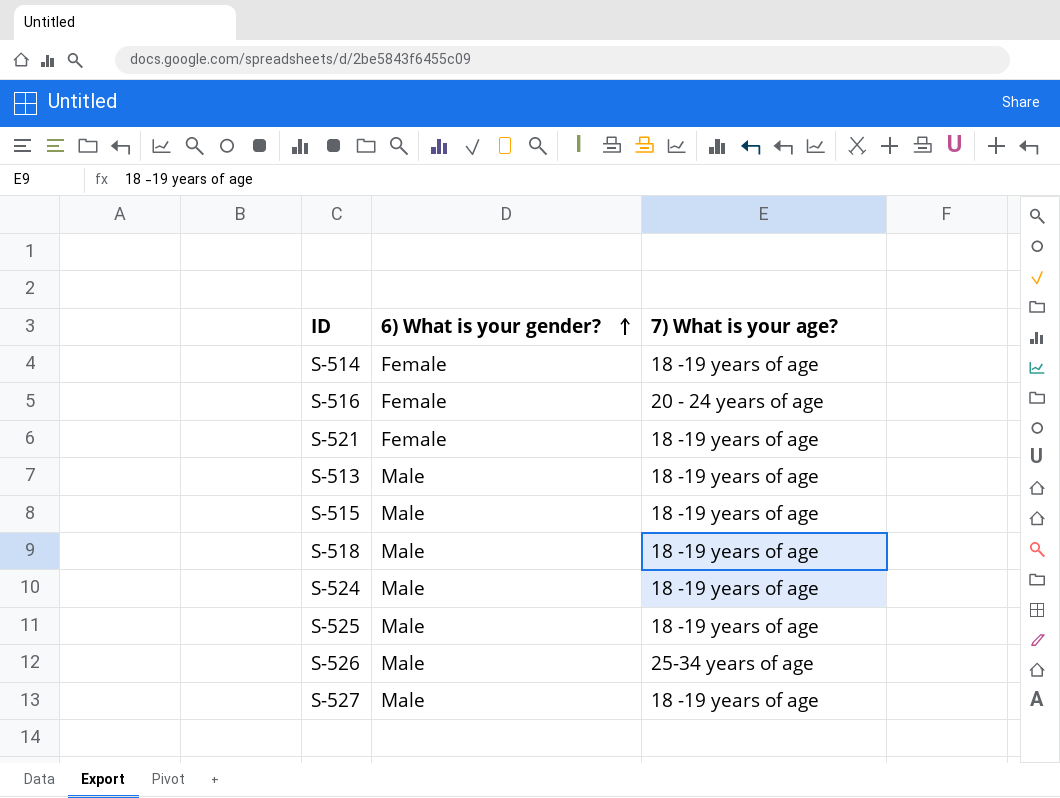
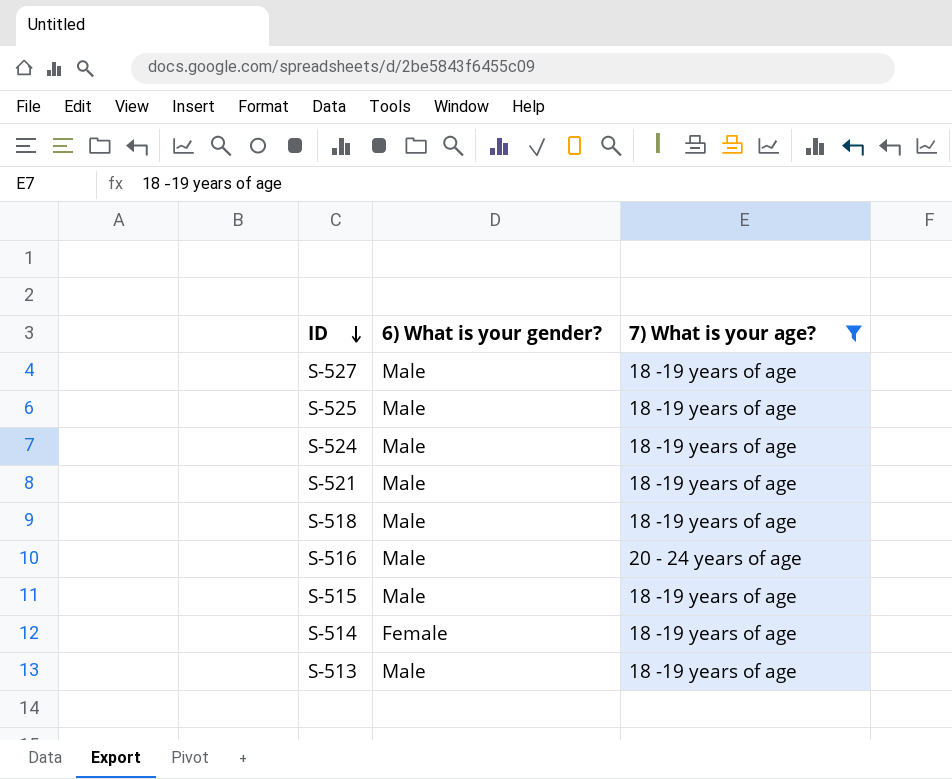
filter: none -> 7) What is your age? != 25-34 years of age
row order: 6) What is your gender? ascending -> ID descending
S-521 | 6) What is your gender?: Female -> Male
S-516 | 6) What is your gender?: Female -> Male

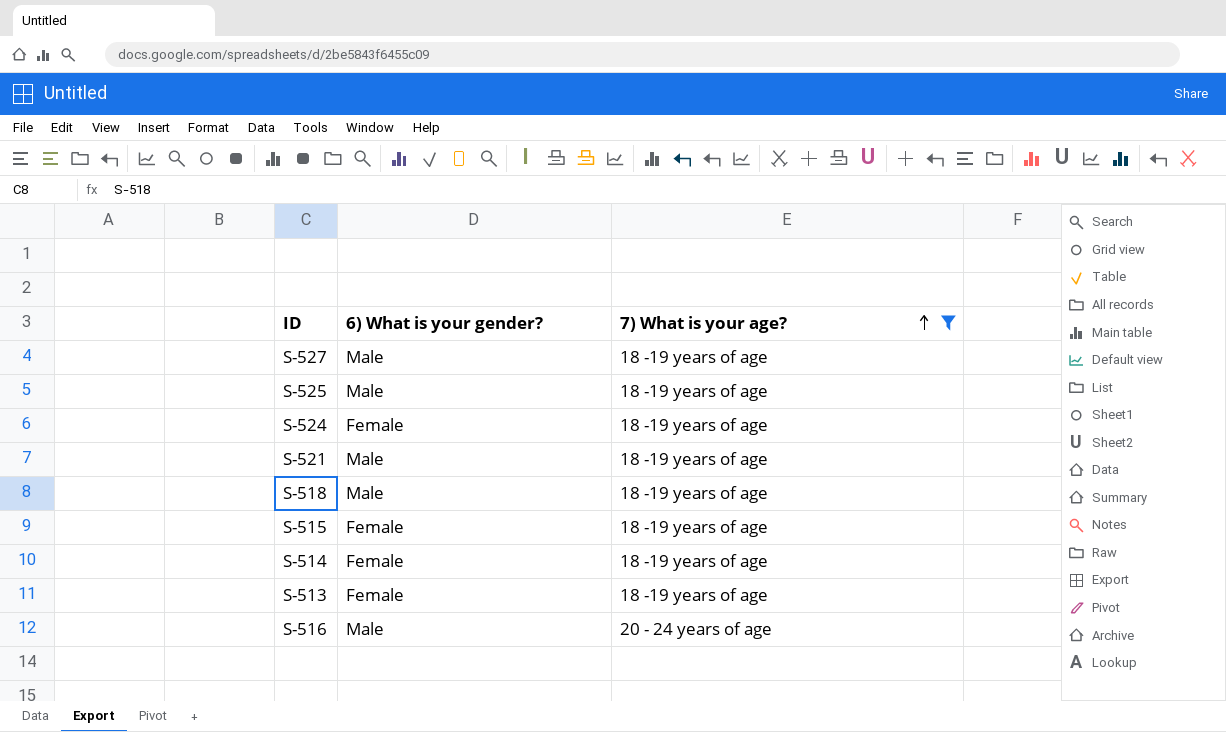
row order: ID descending -> 7) What is your age? ascending
S-524 | 6) What is your gender?: Male -> Female
S-515 | 6) What is your gender?: Male -> Female
S-513 | 6) What is your gender?: Male -> Female

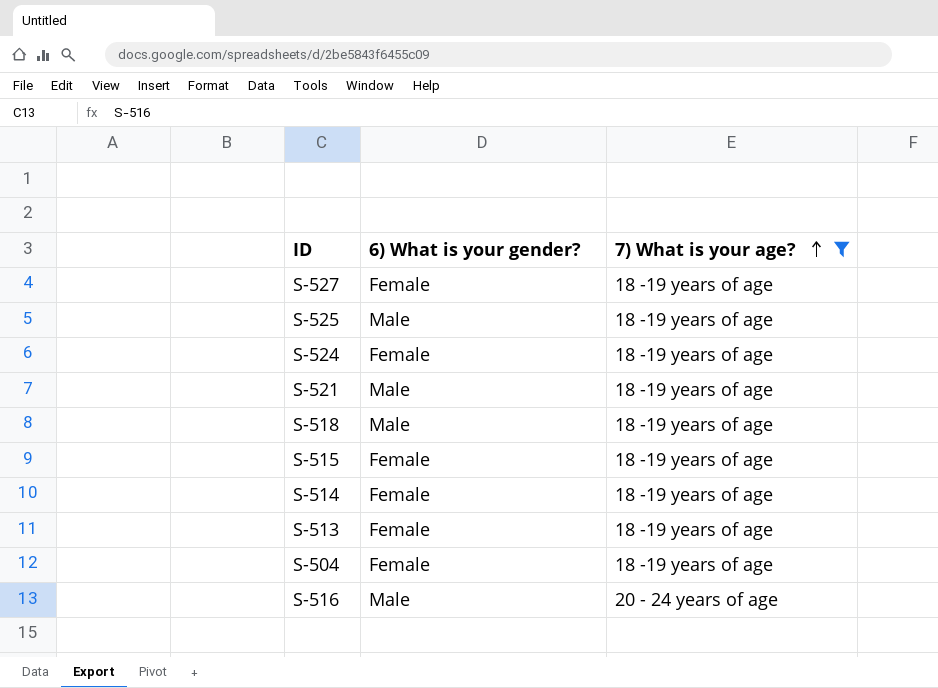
S-527 | 6) What is your gender?: Male -> Female
row S-504: none -> Female | 18 -19 years of age

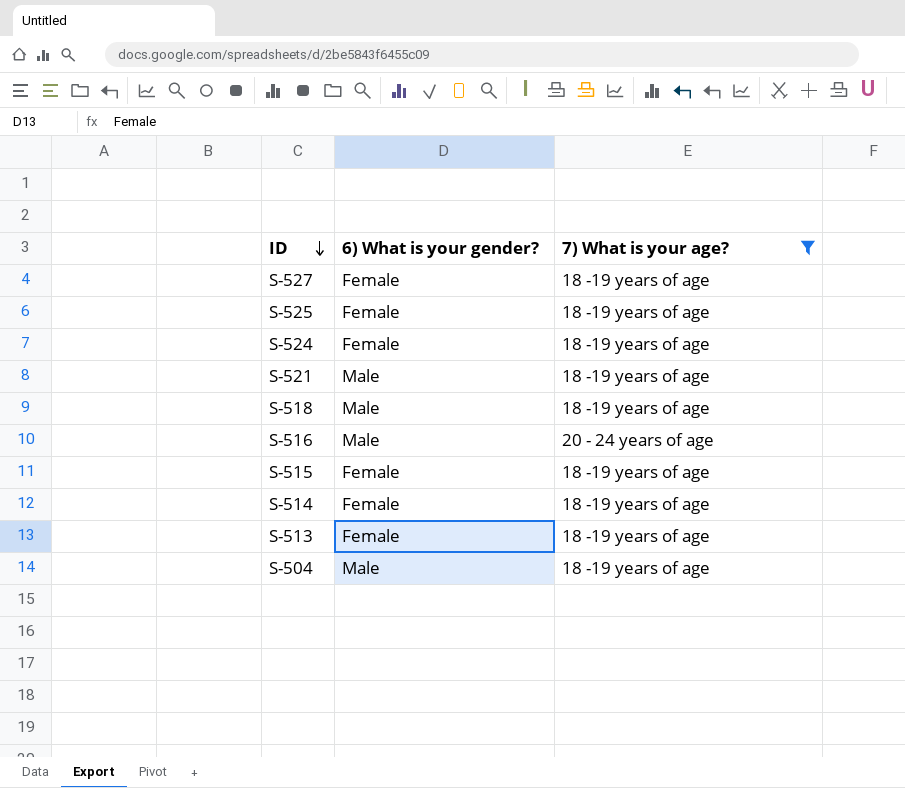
row order: 7) What is your age? ascending -> ID descending
S-525 | 6) What is your gender?: Male -> Female
S-504 | 6) What is your gender?: Female -> Male

